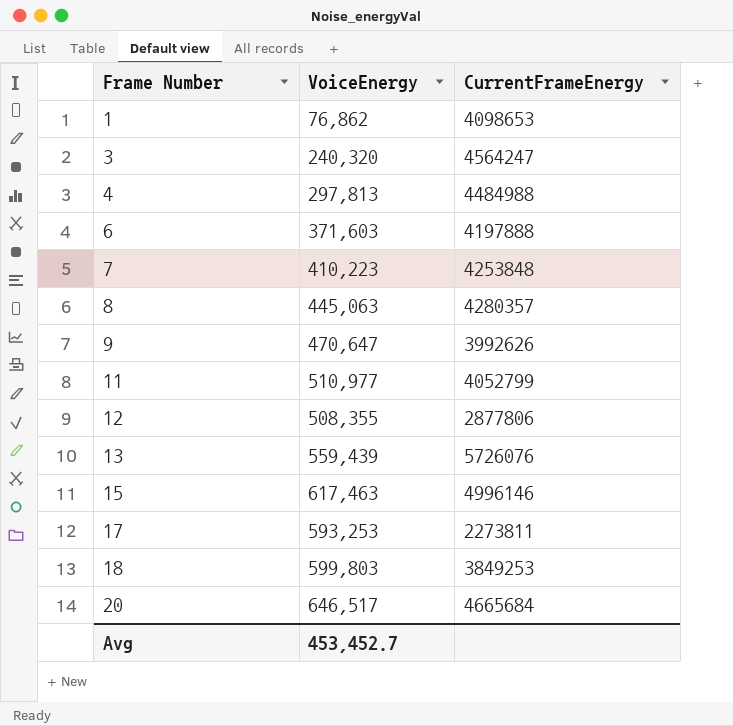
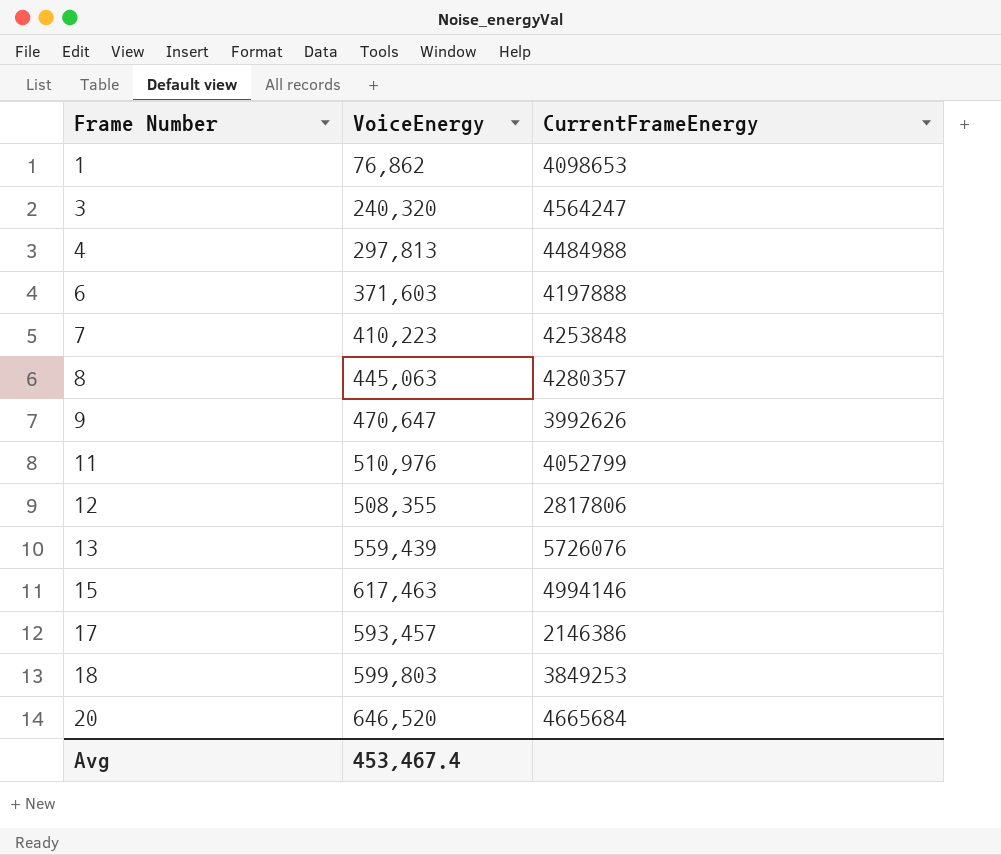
11 | VoiceEnergy: 510,977 -> 510,976
12 | CurrentFrameEnergy: 2877806 -> 2817806
15 | CurrentFrameEnergy: 4996146 -> 4994146
17 | VoiceEnergy: 593,253 -> 593,457
17 | CurrentFrameEnergy: 2273811 -> 2146386
20 | VoiceEnergy: 646,517 -> 646,520
Avg | VoiceEnergy: 453,452.7 -> 453,467.4

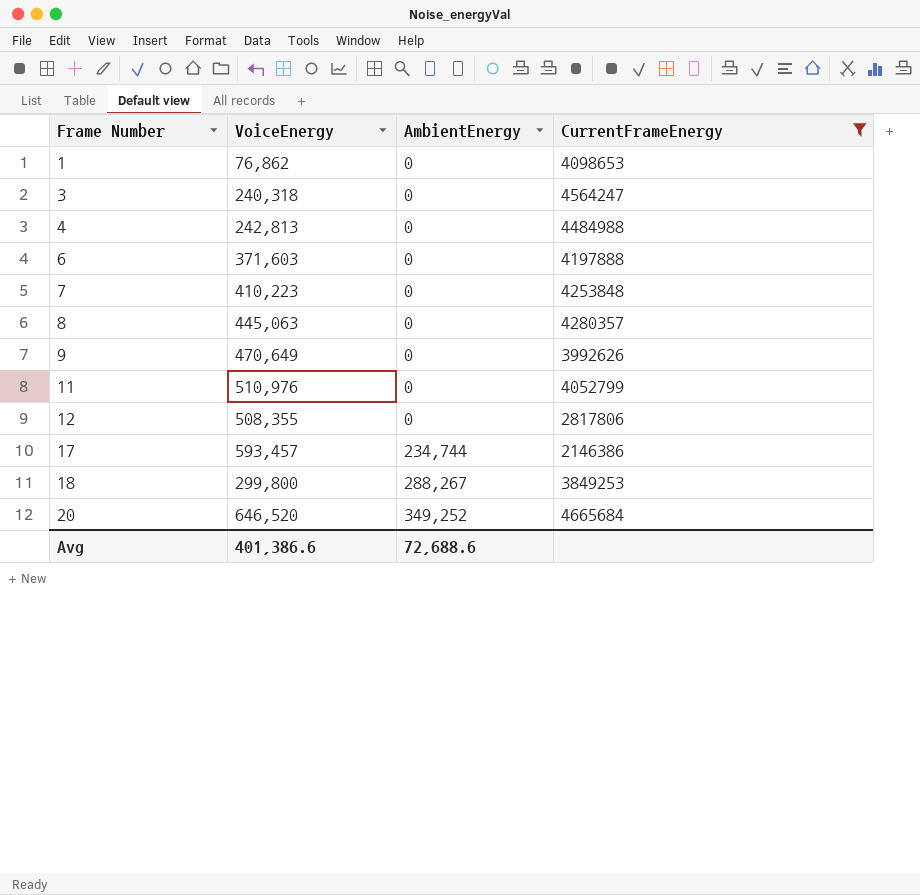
filter: none -> CurrentFrameEnergy <= 4665684
column AmbientEnergy | position: none -> 3
3 | VoiceEnergy: 240,320 -> 240,318
4 | VoiceEnergy: 297,813 -> 242,813
9 | VoiceEnergy: 470,647 -> 470,649
18 | VoiceEnergy: 599,803 -> 299,800
Avg | VoiceEnergy: 453,467.4 -> 401,386.6

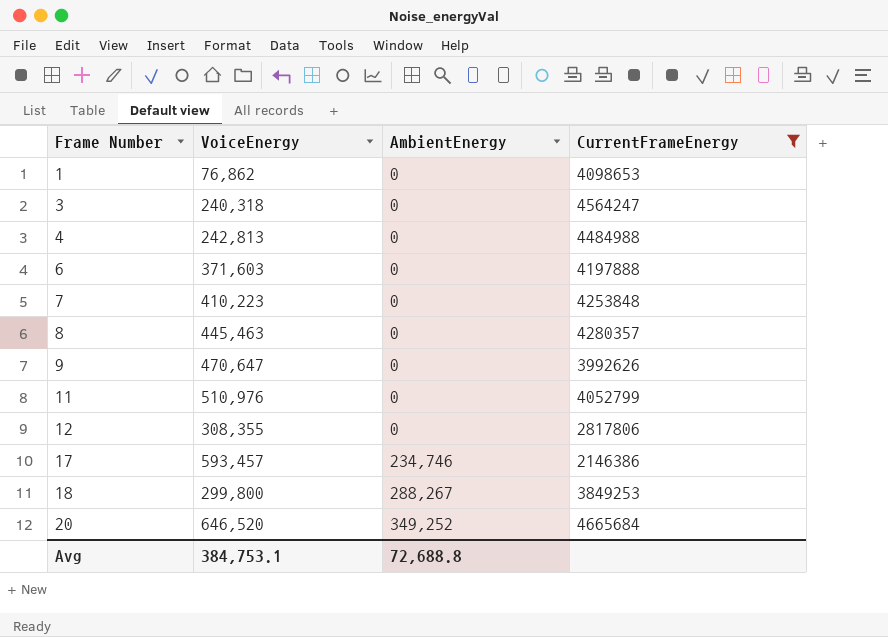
8 | VoiceEnergy: 445,063 -> 445,463
9 | VoiceEnergy: 470,649 -> 470,647
12 | VoiceEnergy: 508,355 -> 308,355
17 | AmbientEnergy: 234,744 -> 234,746
Avg | VoiceEnergy: 401,386.6 -> 384,753.1
Avg | AmbientEnergy: 72,688.6 -> 72,688.8

